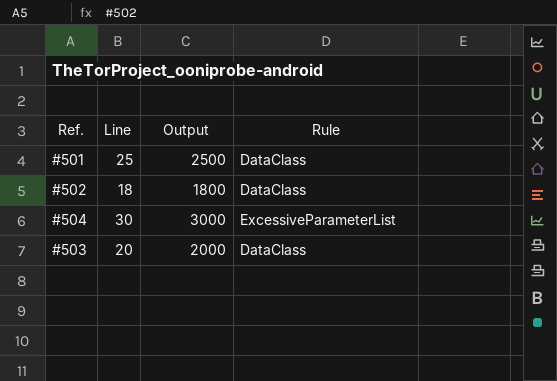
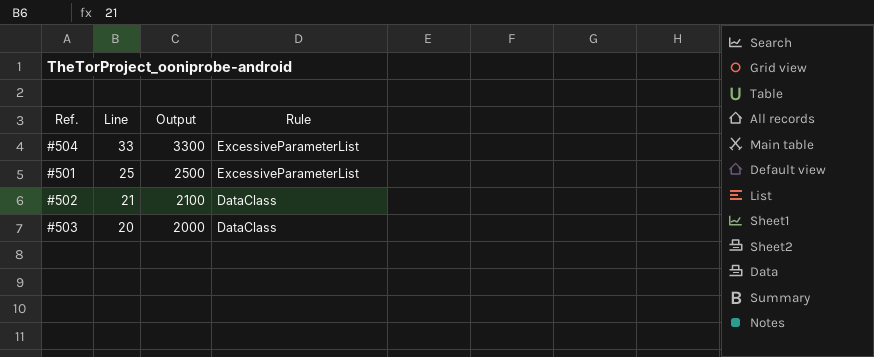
row order: none -> Line descending
#504 | Line: 30 -> 33
#504 | Output: 3000 -> 3300
#501 | Rule: DataClass -> ExcessiveParameterList
#502 | Line: 18 -> 21
#502 | Output: 1800 -> 2100

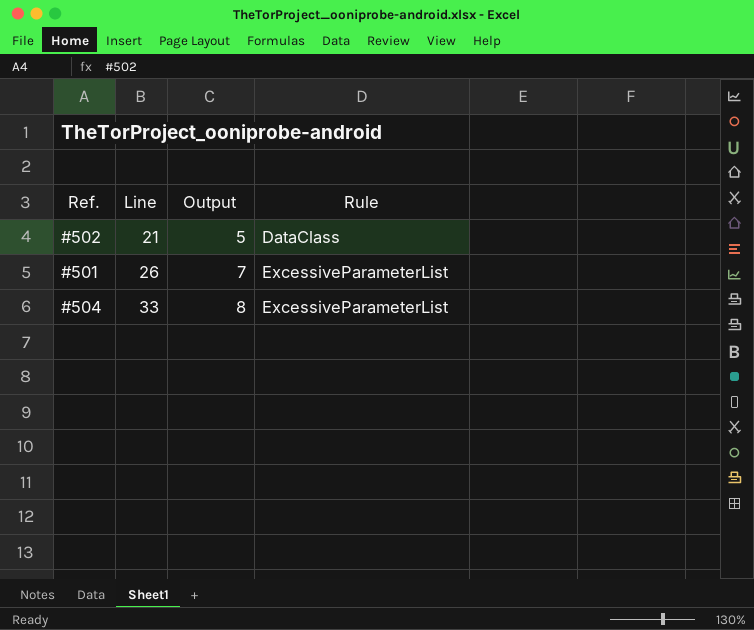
row order: Line descending -> Line ascending
column Output | formula: [Line] * 100 -> [Line] * 0.25
row #503: 20 | 2000 | DataClass -> none
#501 | Line: 25 -> 26

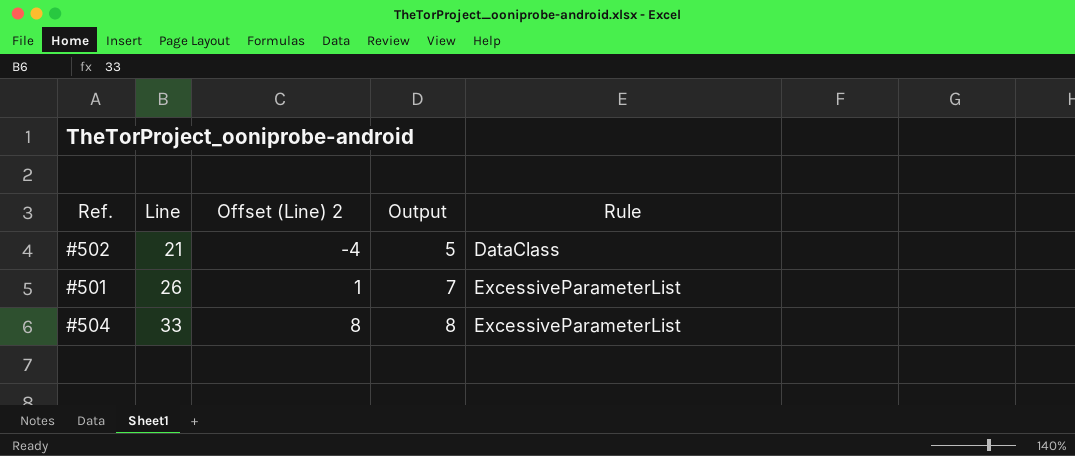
column Offset (Line) 2 | formula: none -> [Line] - 25

